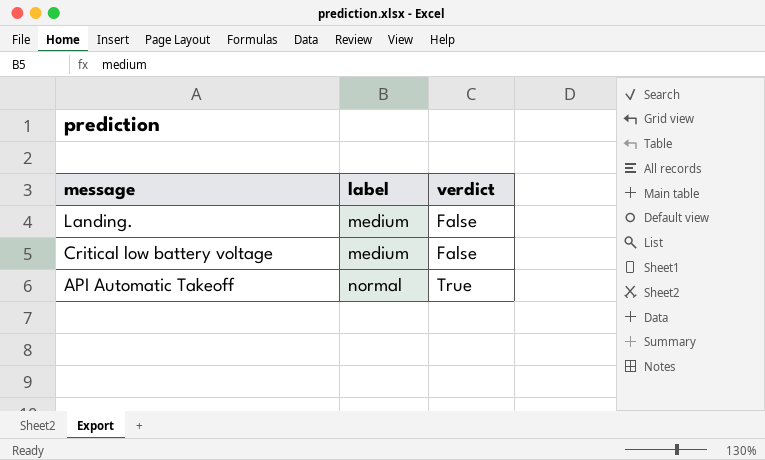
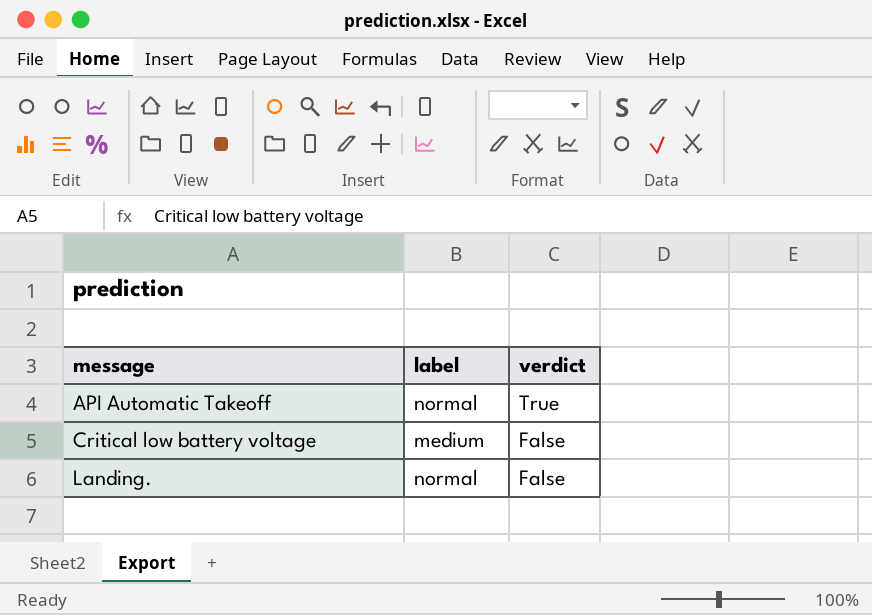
row order: message descending -> message ascending
Landing. | label: medium -> normal

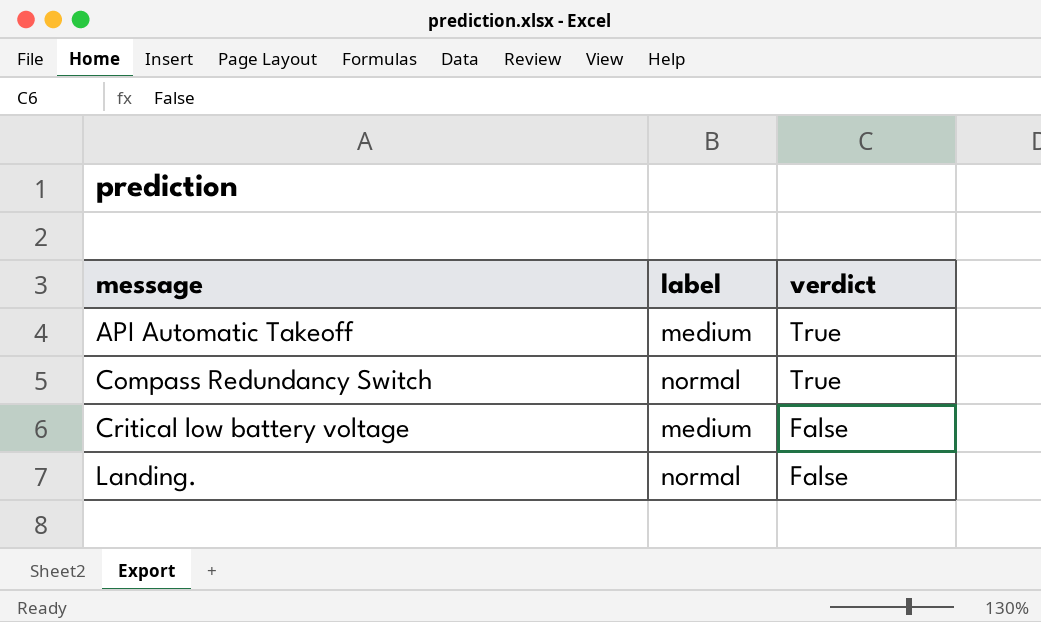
API Automatic Takeoff | label: normal -> medium
row Compass Redundancy Switch: none -> normal | True

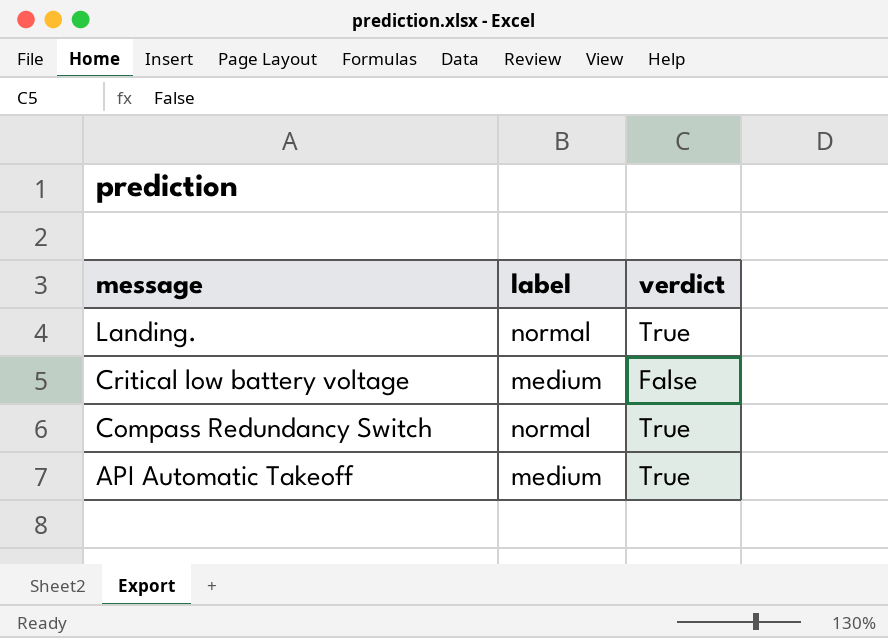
row order: message ascending -> message descending
Landing. | verdict: False -> True

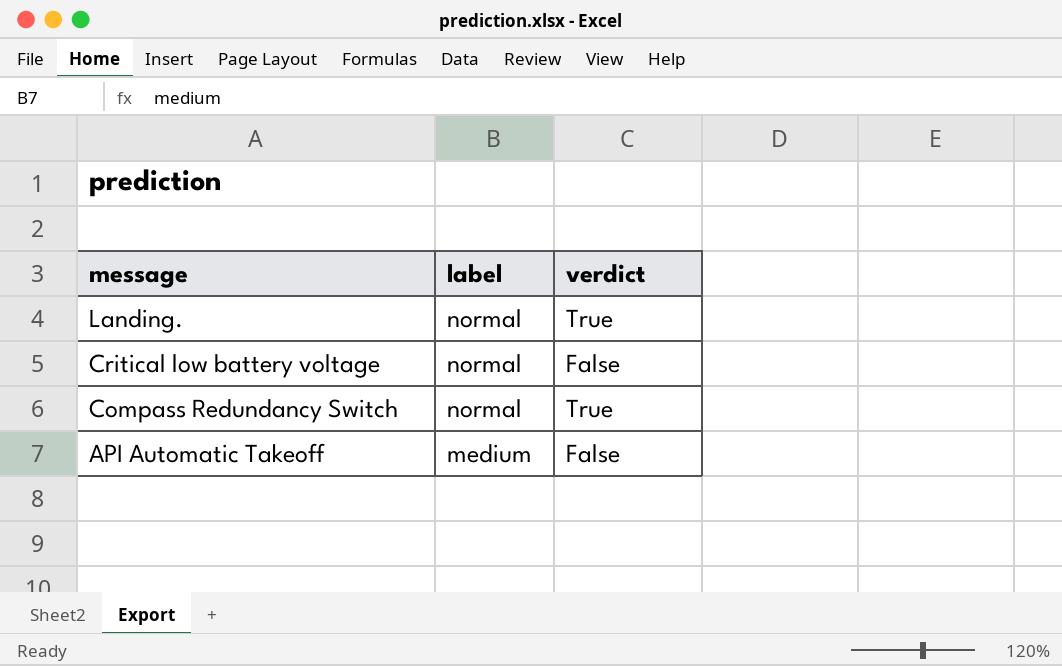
Critical low battery voltage | label: medium -> normal
API Automatic Takeoff | verdict: True -> False

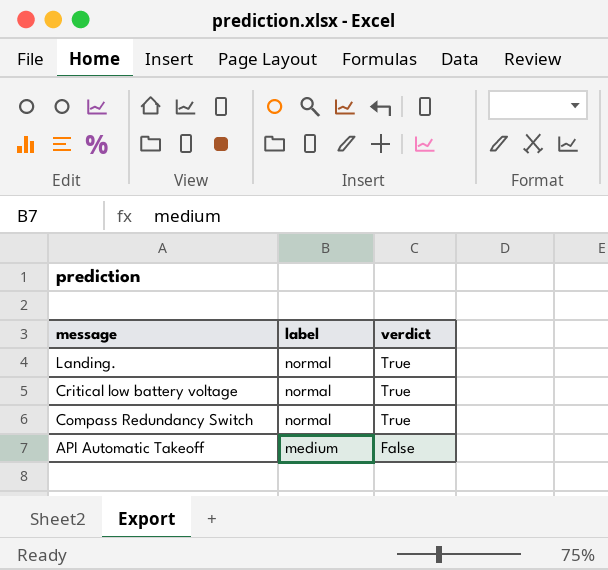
Critical low battery voltage | verdict: False -> True

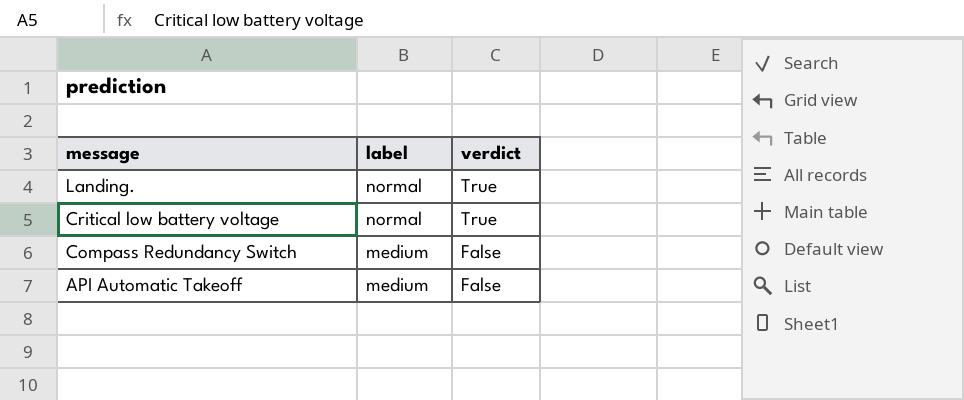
Compass Redundancy Switch | label: normal -> medium
Compass Redundancy Switch | verdict: True -> False

